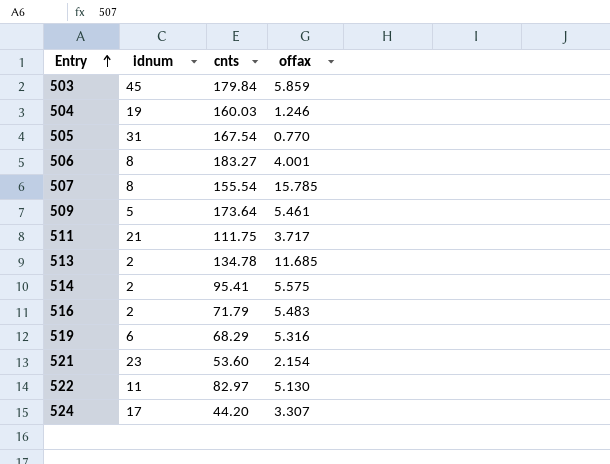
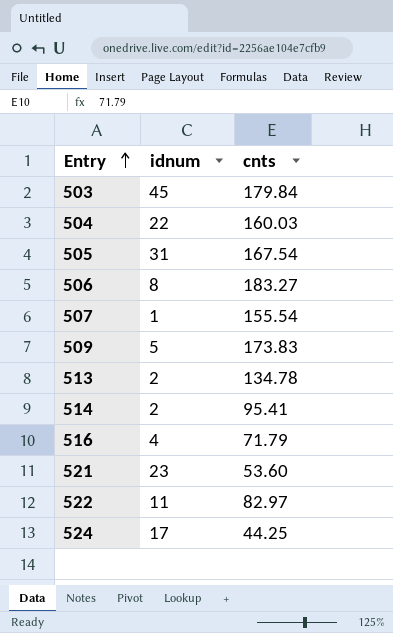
column offax | position: 4 -> none
row 511: 21 | 111.75 | 3.717 -> none
row 519: 6 | 68.29 | 5.316 -> none
504 | idnum: 19 -> 22
507 | idnum: 8 -> 1
509 | cnts: 173.64 -> 173.83
516 | idnum: 2 -> 4
524 | cnts: 44.20 -> 44.25

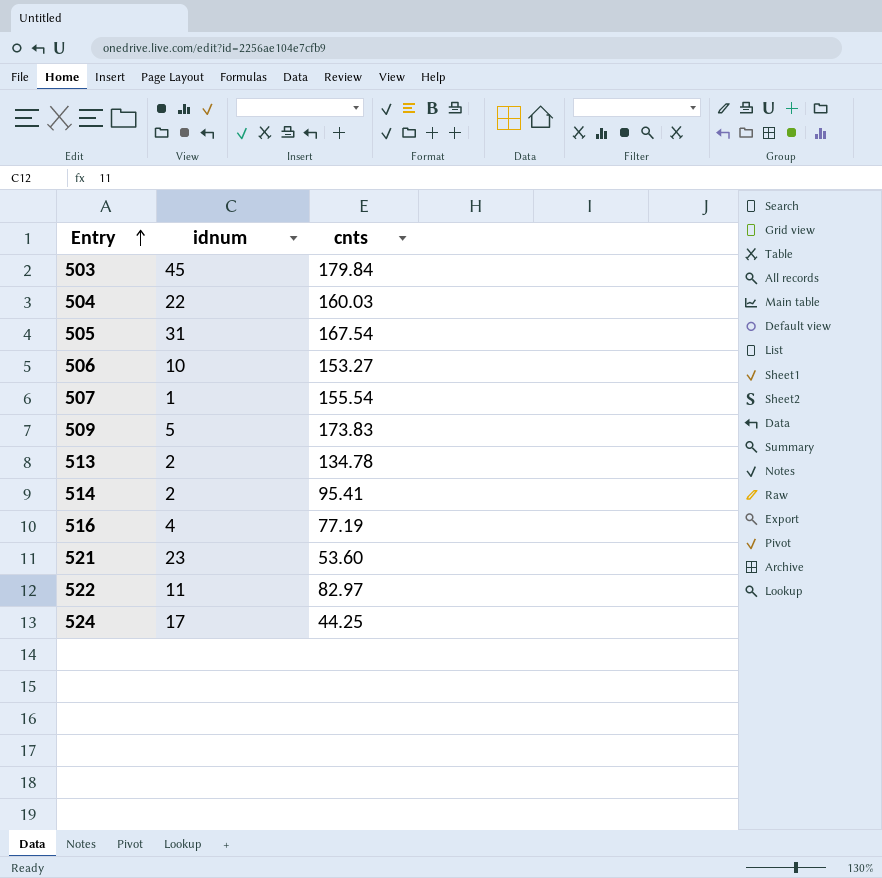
506 | idnum: 8 -> 10
506 | cnts: 183.27 -> 153.27
516 | cnts: 71.79 -> 77.19

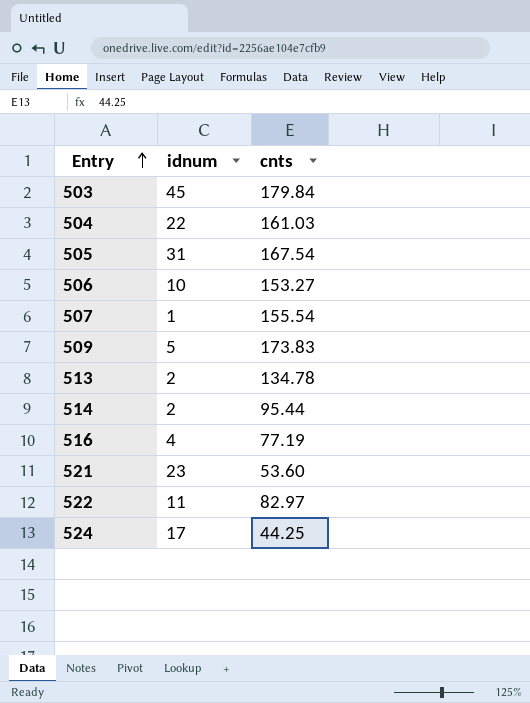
504 | cnts: 160.03 -> 161.03
514 | cnts: 95.41 -> 95.44

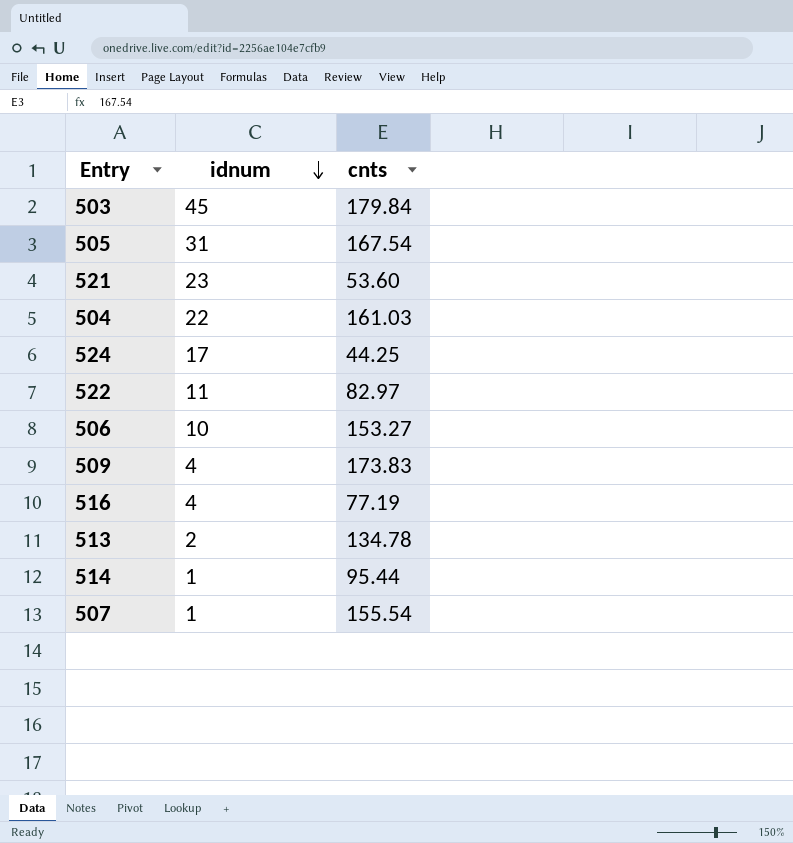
row order: Entry ascending -> idnum descending
509 | idnum: 5 -> 4
514 | idnum: 2 -> 1

